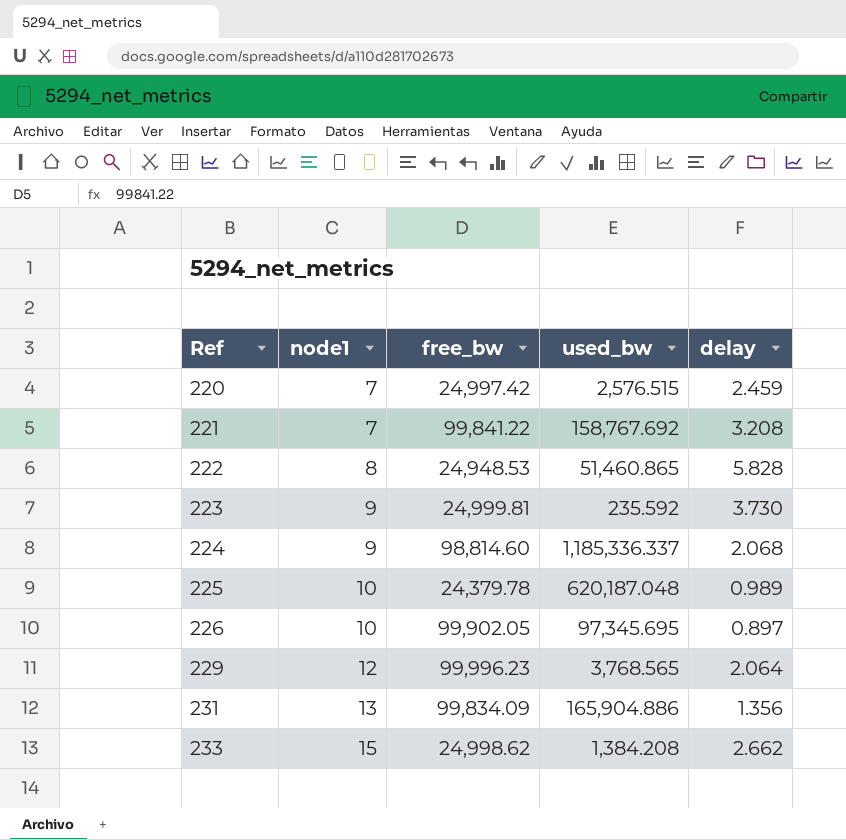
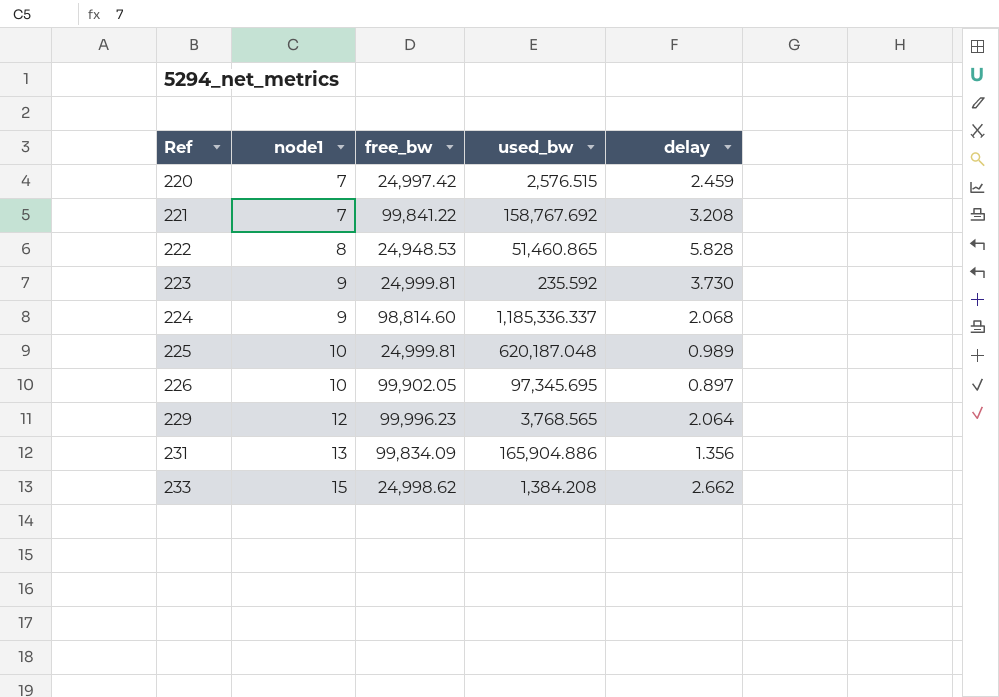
225 | free_bw: 24,379.78 -> 24,999.81

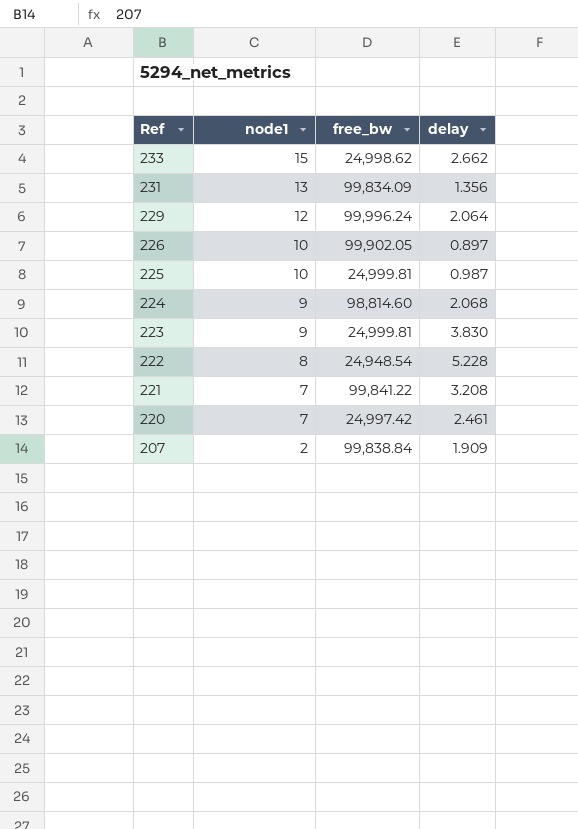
row order: Ref ascending -> Ref descending
column used_bw | position: 4 -> none
229 | free_bw: 99,996.23 -> 99,996.24
225 | delay: 0.989 -> 0.987
223 | delay: 3.730 -> 3.830
222 | free_bw: 24,948.53 -> 24,948.54
222 | delay: 5.828 -> 5.228
220 | delay: 2.459 -> 2.461
row 207: none -> 2 | 99,838.84 | 1.909

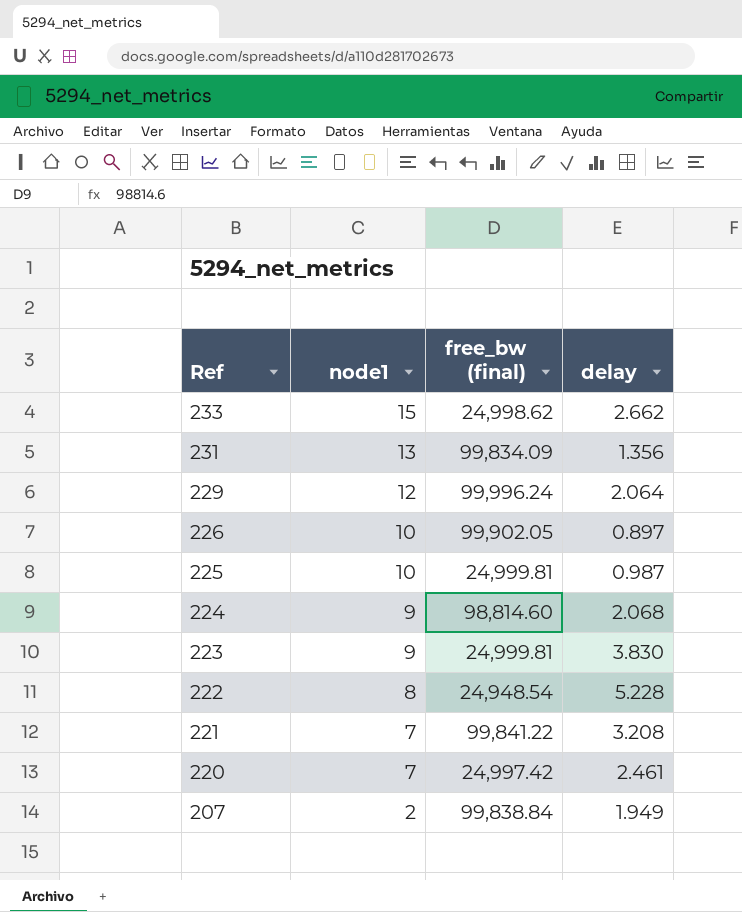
column name: free_bw -> free_bw (final)
207 | delay: 1.909 -> 1.949

